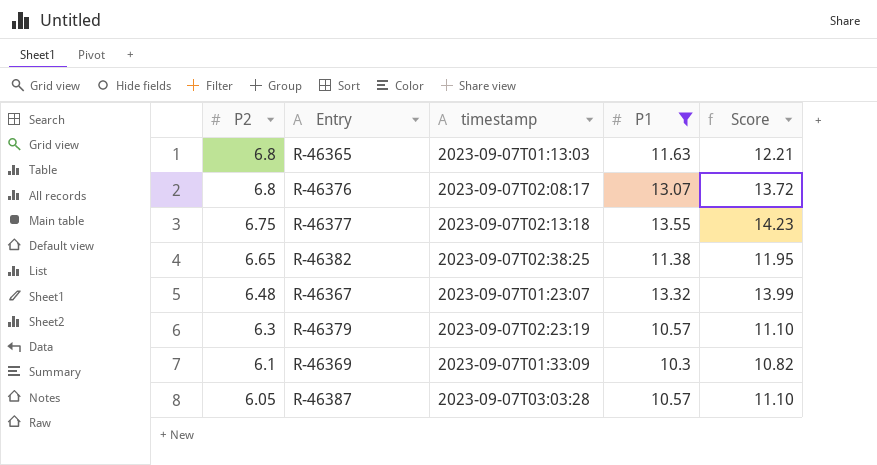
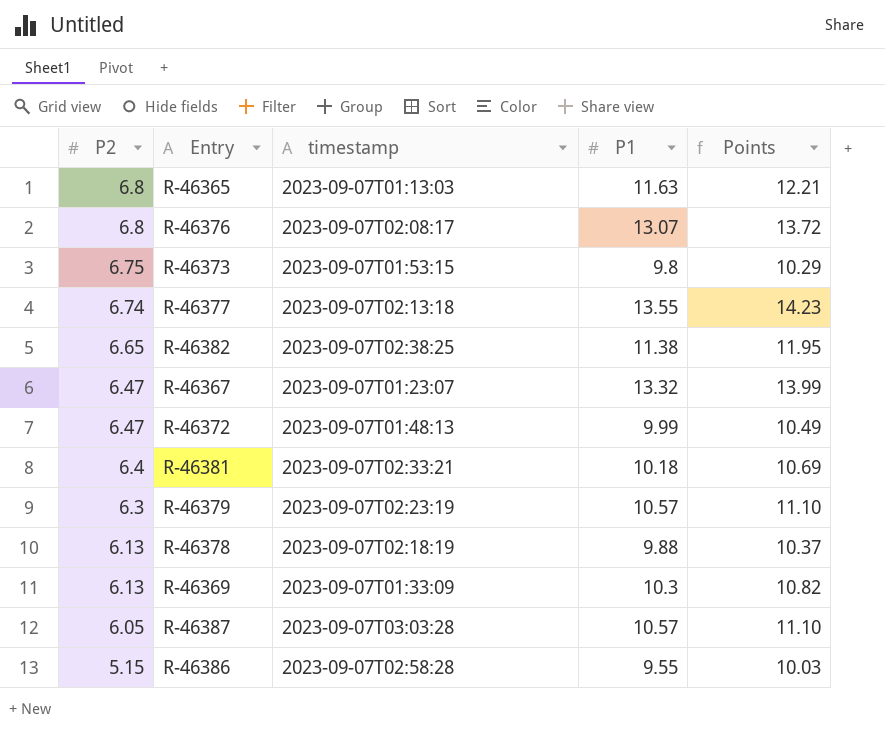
filter: P1 >= 10.3 -> none
column name: Score -> Points
R-46377 | P2: 6.75 -> 6.74
R-46367 | P2: 6.48 -> 6.47
R-46369 | P2: 6.1 -> 6.13

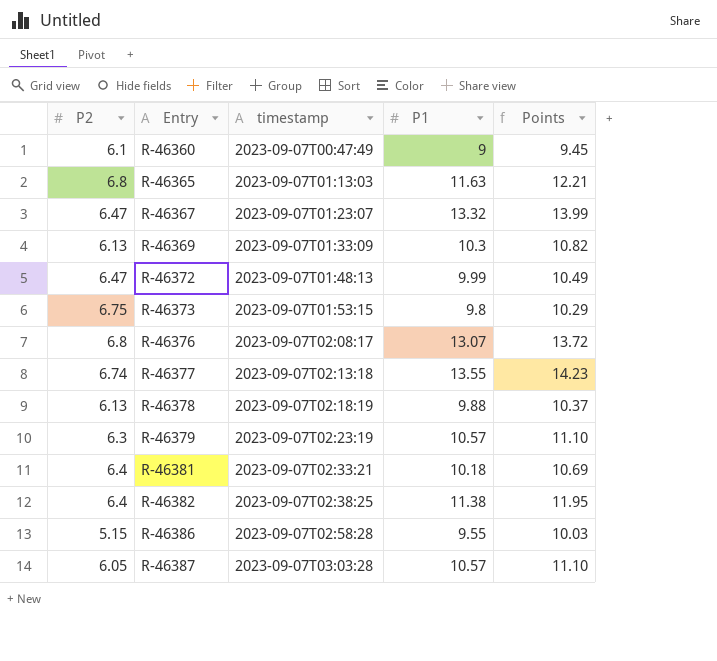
row order: P2 descending -> Entry ascending
row R-46360: none -> 6.1 | 2023-09-07T00:47:49 | 9 | 9.45
R-46382 | P2: 6.65 -> 6.4

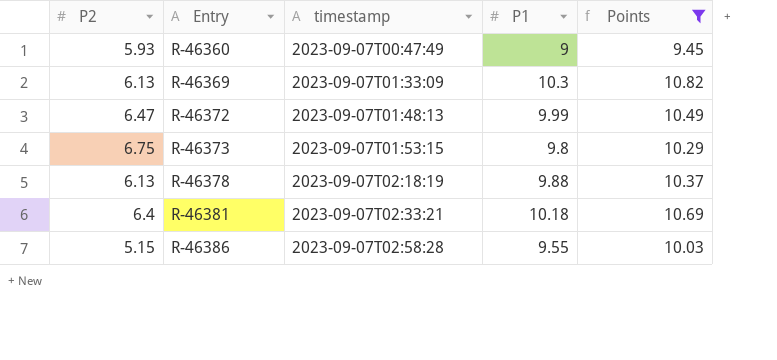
filter: none -> Points <= 10.82
R-46360 | P2: 6.1 -> 5.93

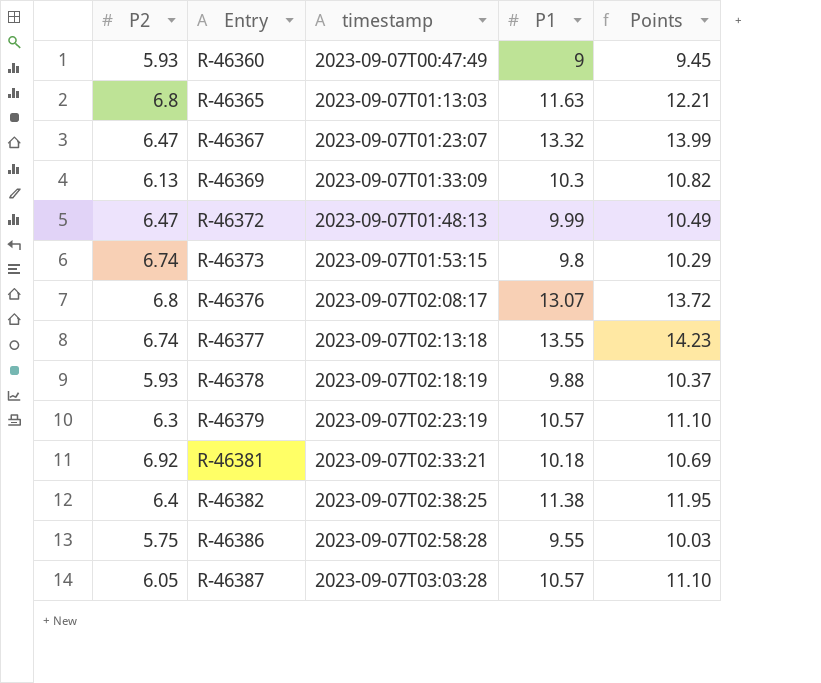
filter: Points <= 10.82 -> none
R-46373 | P2: 6.75 -> 6.74
R-46378 | P2: 6.13 -> 5.93
R-46381 | P2: 6.4 -> 6.92
R-46386 | P2: 5.15 -> 5.75

